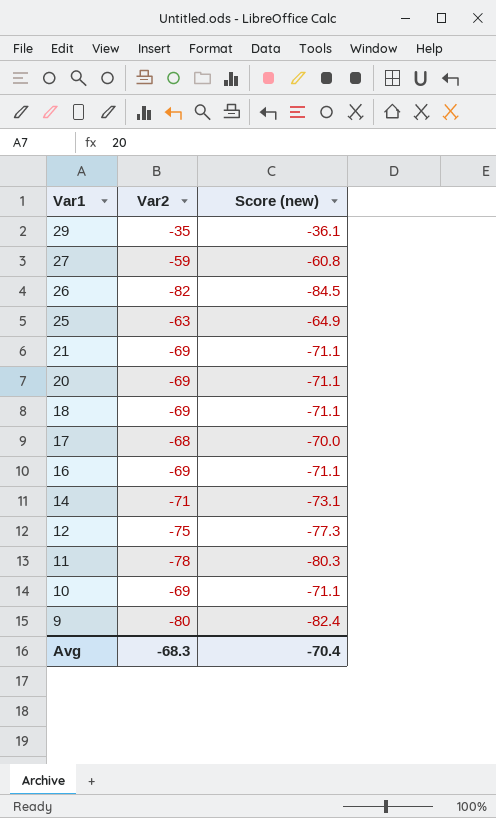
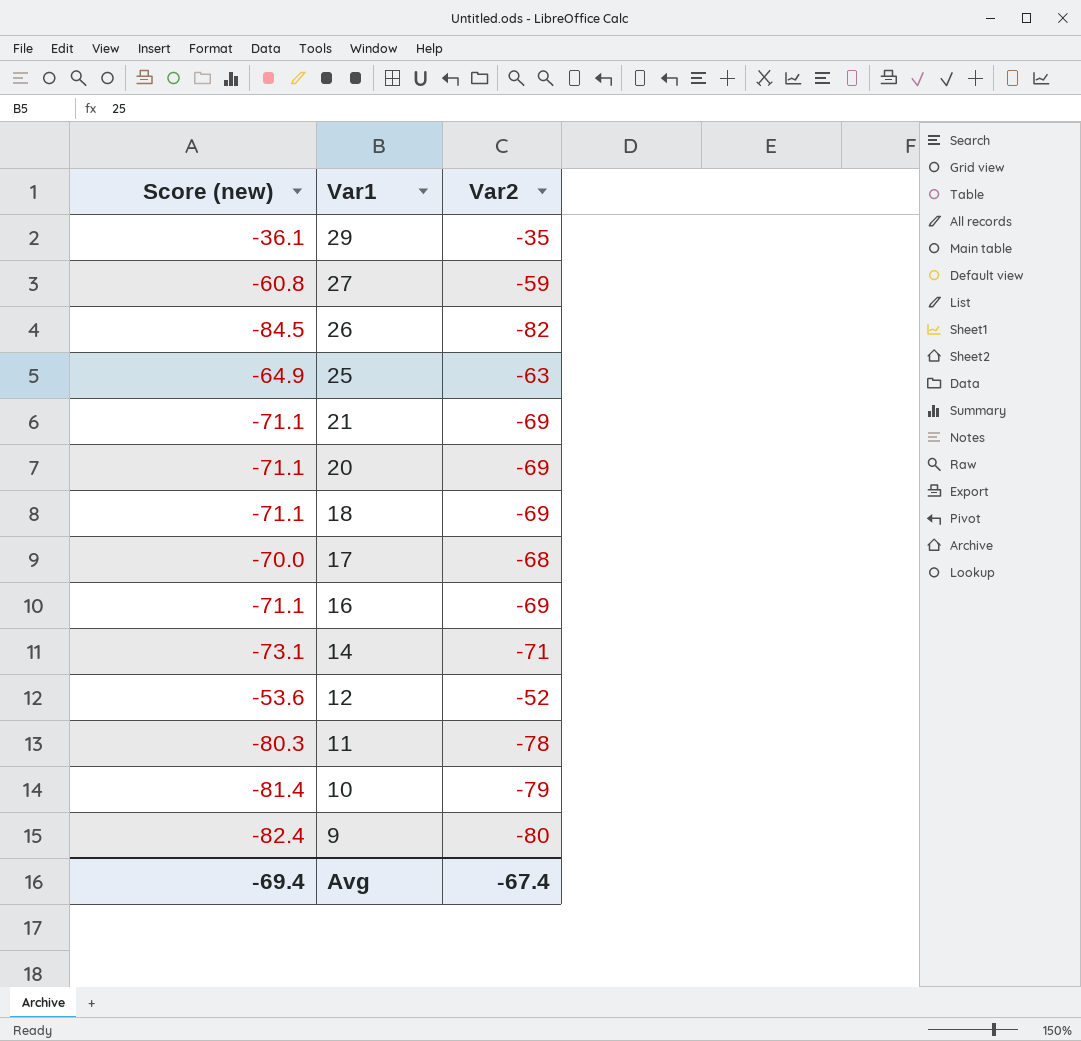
column Score (new) | position: 3 -> 1
12 | Score (new): -77.3 -> -53.6
12 | Var2: -75 -> -52
10 | Score (new): -71.1 -> -81.4
10 | Var2: -69 -> -79
Avg | Score (new): -70.4 -> -69.4
Avg | Var2: -68.3 -> -67.4

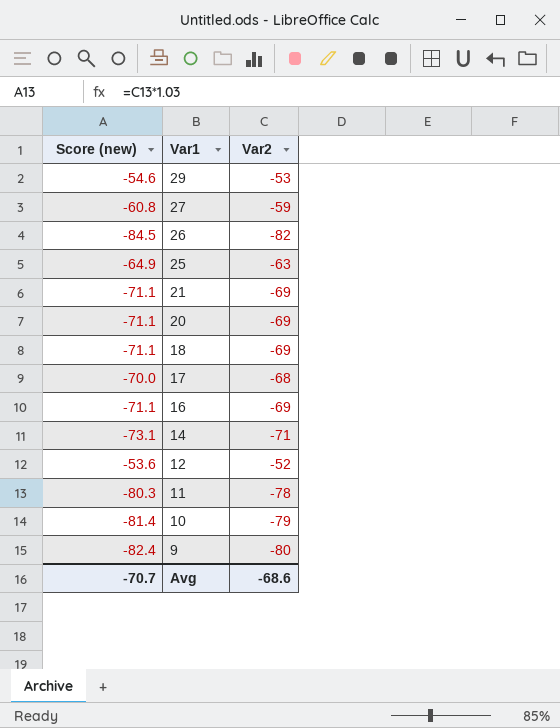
29 | Score (new): -36.1 -> -54.6
29 | Var2: -35 -> -53
Avg | Score (new): -69.4 -> -70.7
Avg | Var2: -67.4 -> -68.6

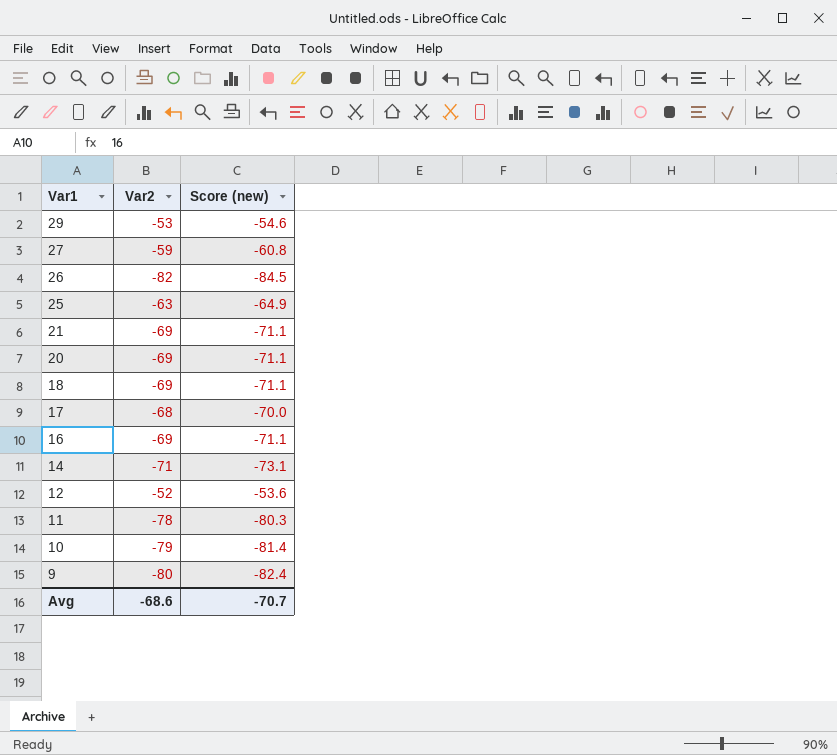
column Score (new) | position: 1 -> 3

